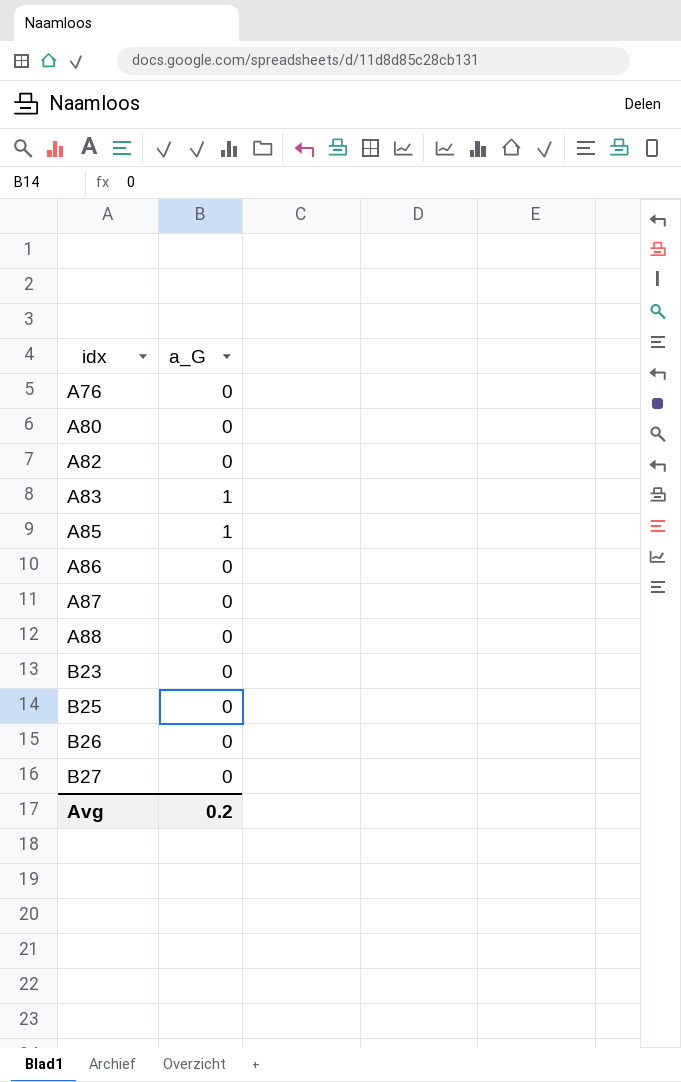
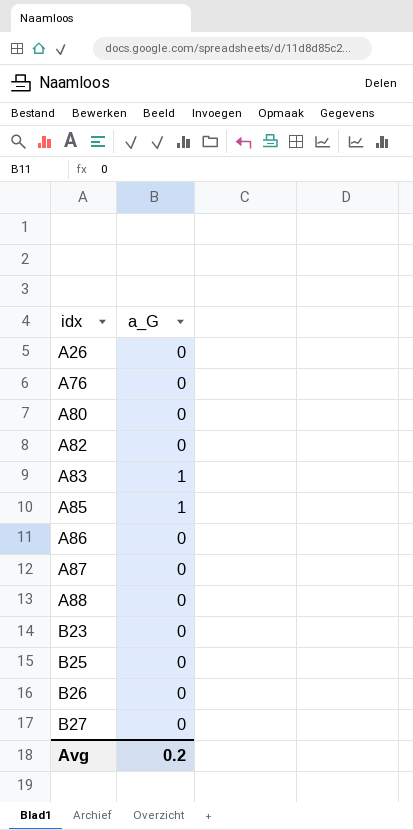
row A26: none -> 0

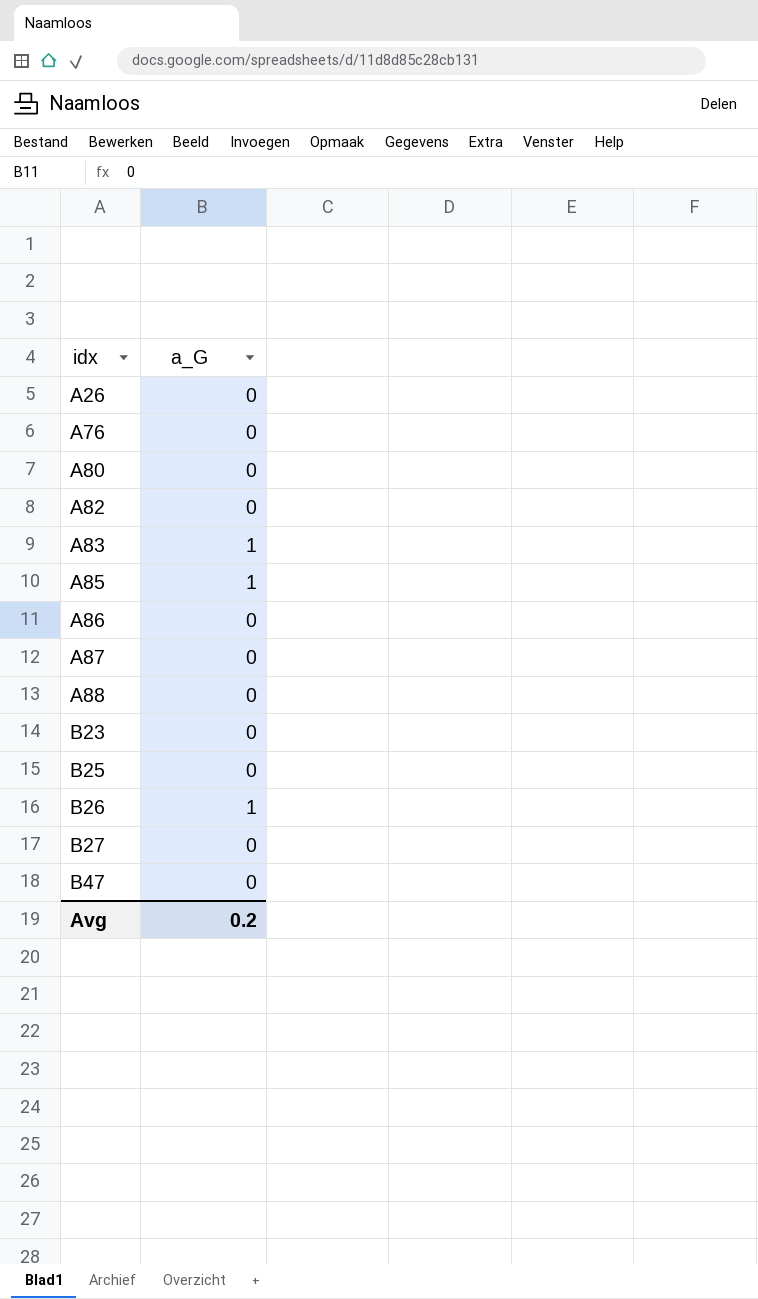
B26 | a_G: 0 -> 1
row B47: none -> 0

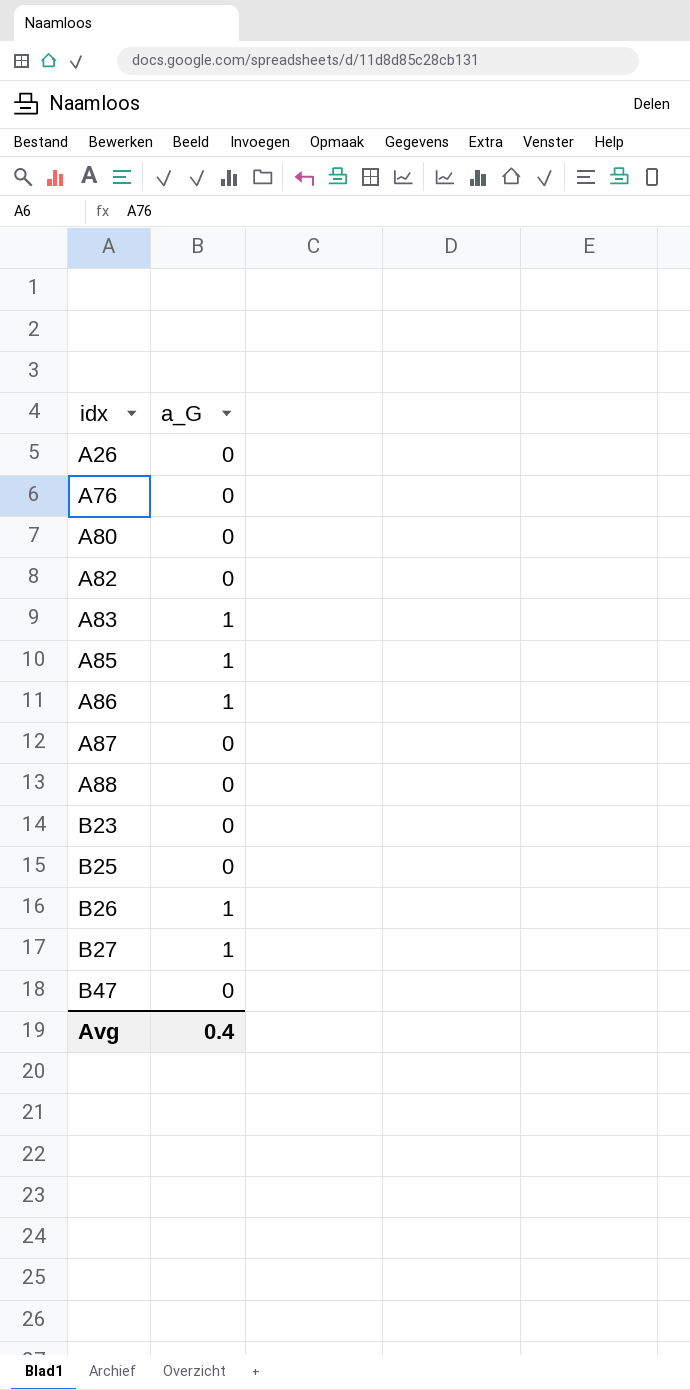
A86 | a_G: 0 -> 1
B27 | a_G: 0 -> 1
Avg | a_G: 0.2 -> 0.4

